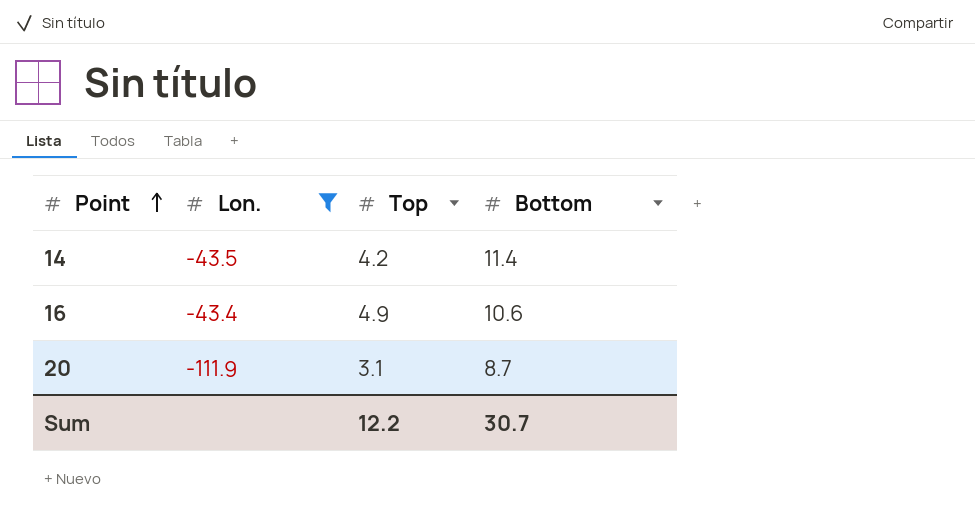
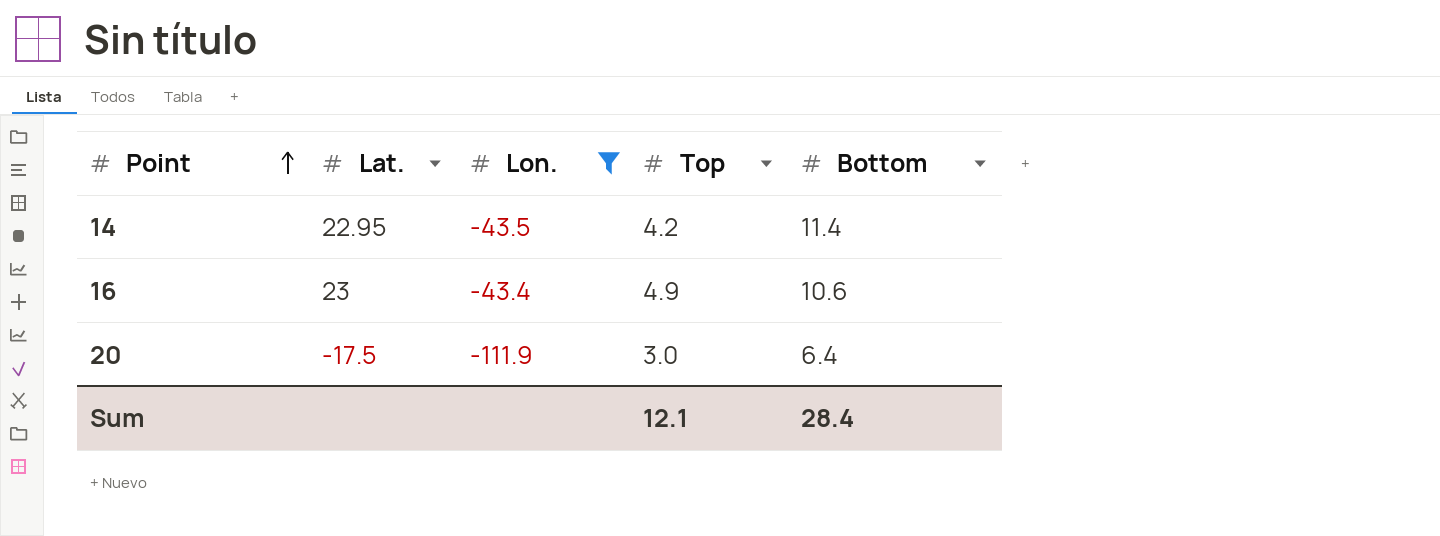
column Lat. | position: none -> 2
20 | Top: 3.1 -> 3.0
20 | Bottom: 8.7 -> 6.4
Sum | Top: 12.2 -> 12.1
Sum | Bottom: 30.7 -> 28.4

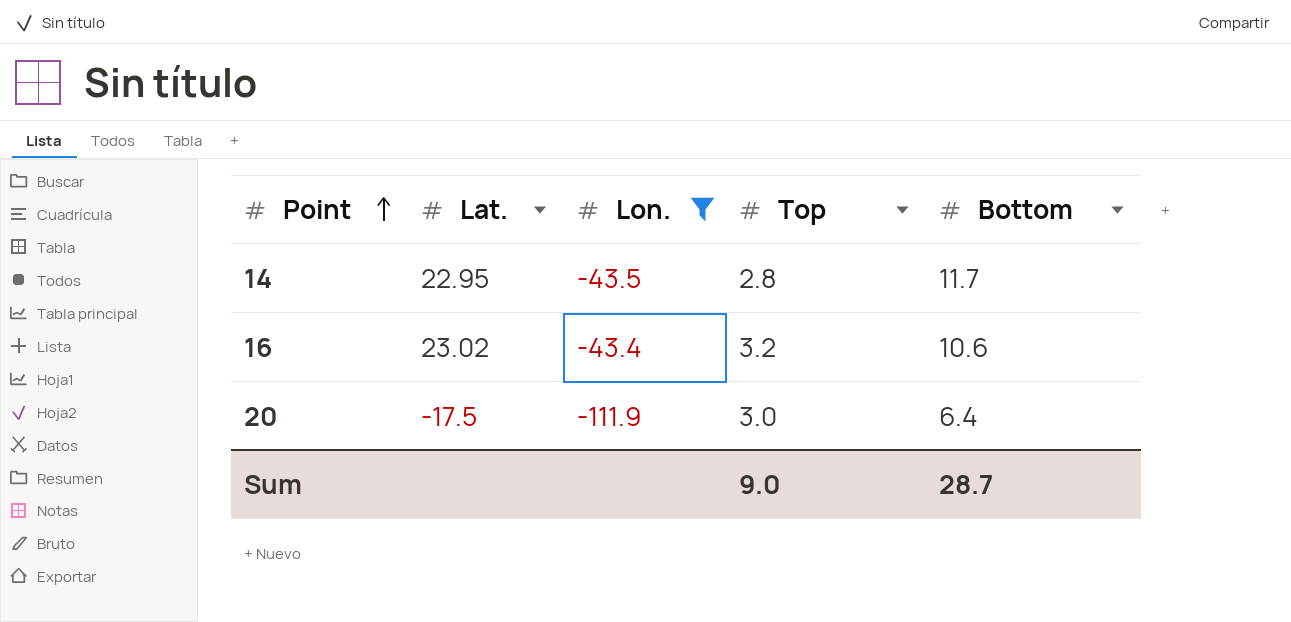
14 | Top: 4.2 -> 2.8
14 | Bottom: 11.4 -> 11.7
16 | Lat.: 23 -> 23.02
16 | Top: 4.9 -> 3.2
Sum | Top: 12.1 -> 9.0
Sum | Bottom: 28.4 -> 28.7

